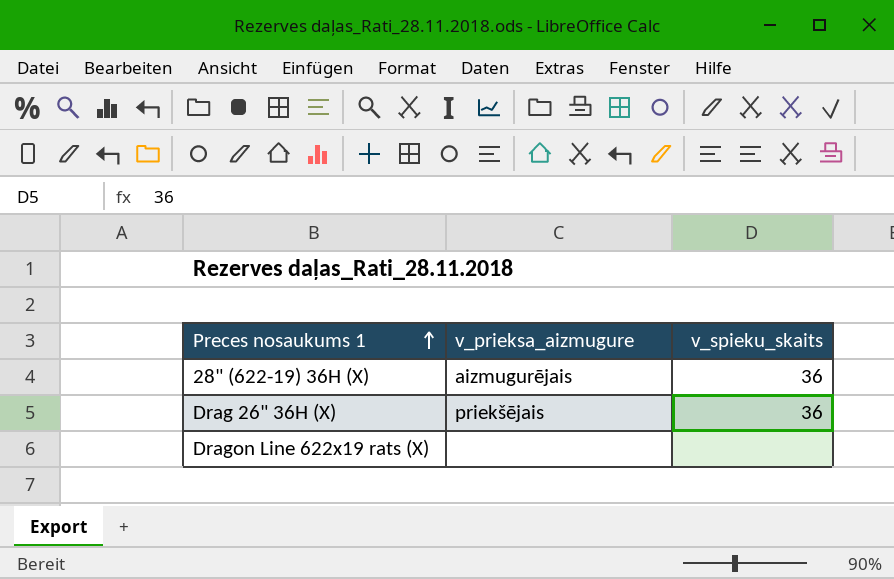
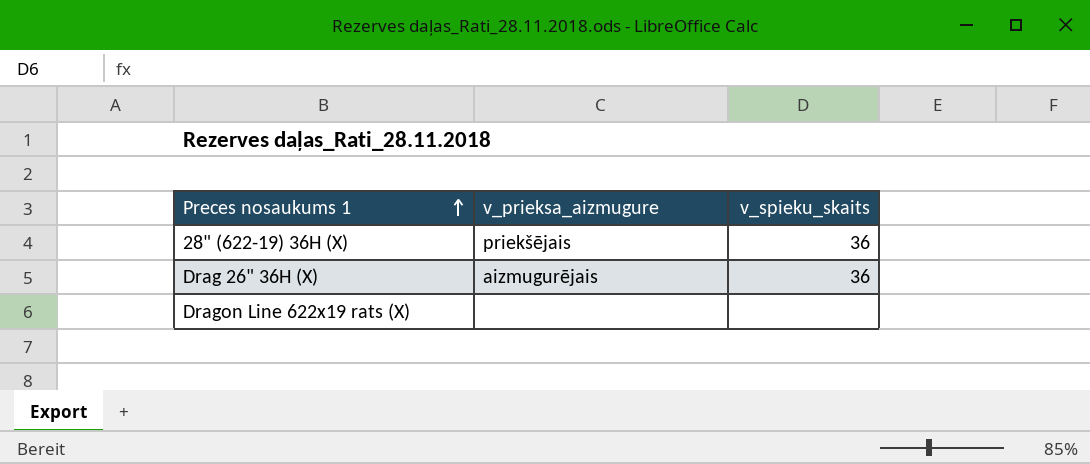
28" (622-19) 36H (X) | v_prieksa_aizmugure: aizmugurējais -> priekšējais
Drag 26" 36H (X) | v_prieksa_aizmugure: priekšējais -> aizmugurējais

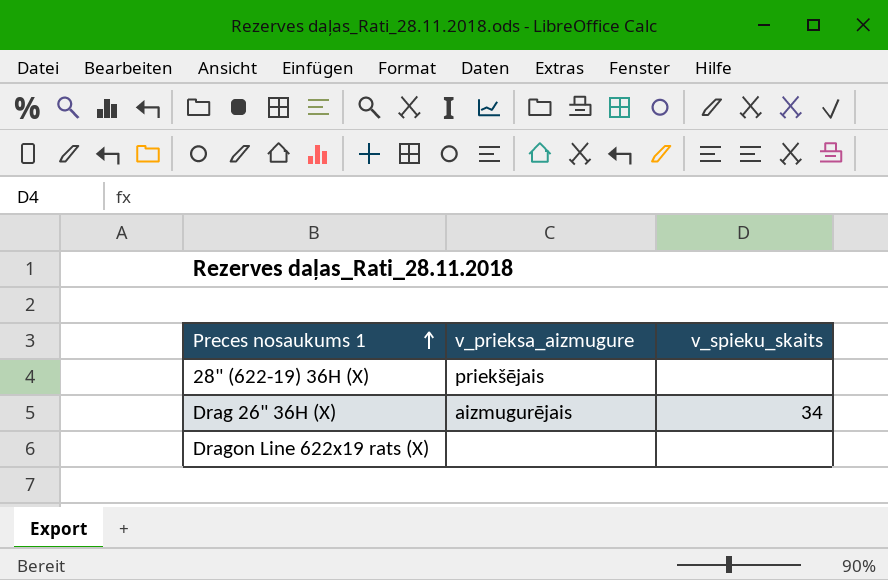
28" (622-19) 36H (X) | v_spieku_skaits: 36 -> none
Drag 26" 36H (X) | v_spieku_skaits: 36 -> 34

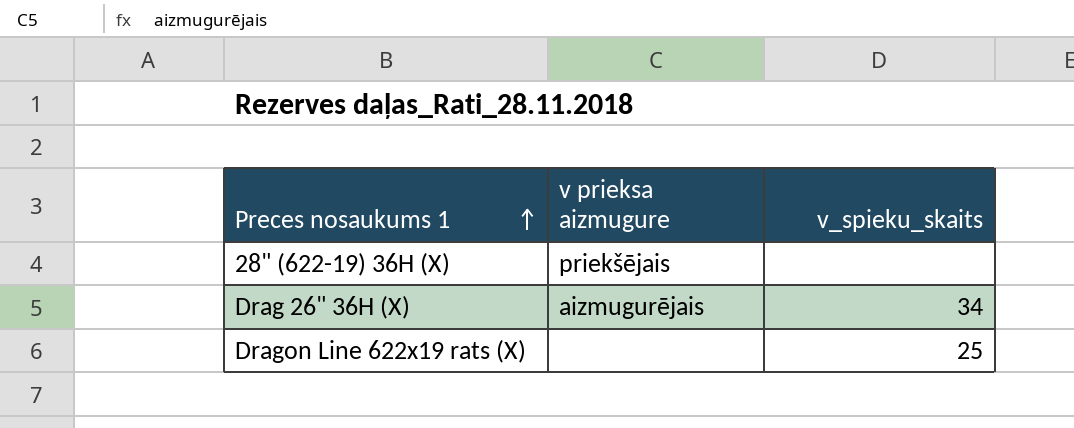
column name: v_prieksa_aizmugure -> v prieksa aizmugure
Dragon Line 622x19 rats (X) | v_spieku_skaits: none -> 25

